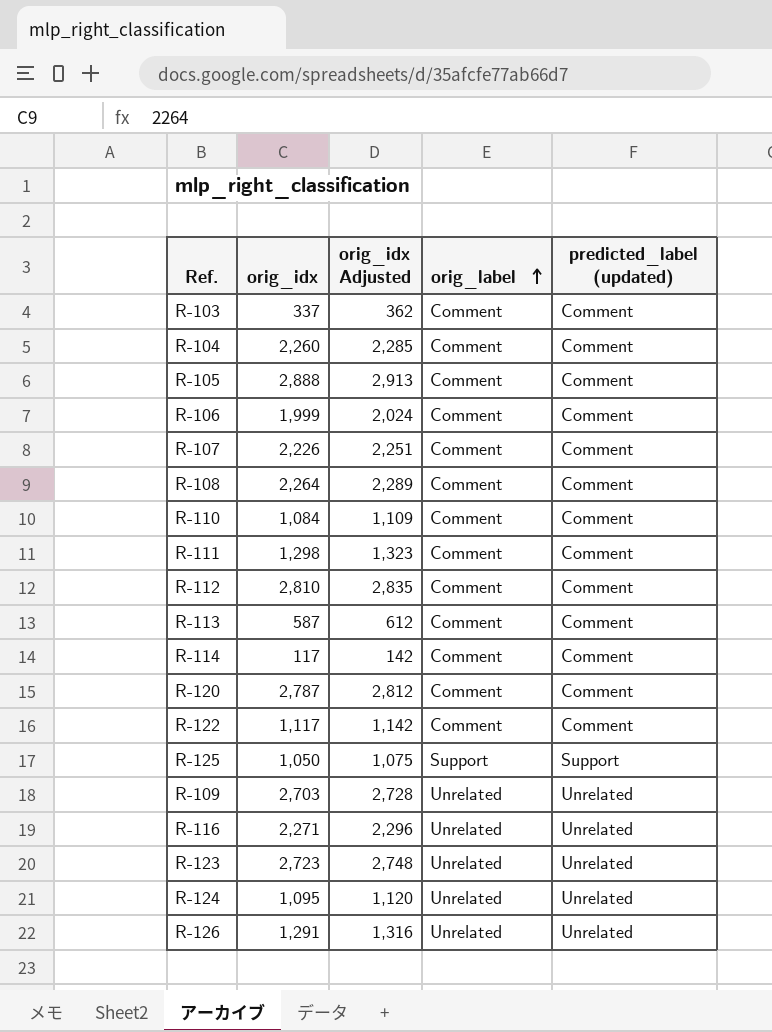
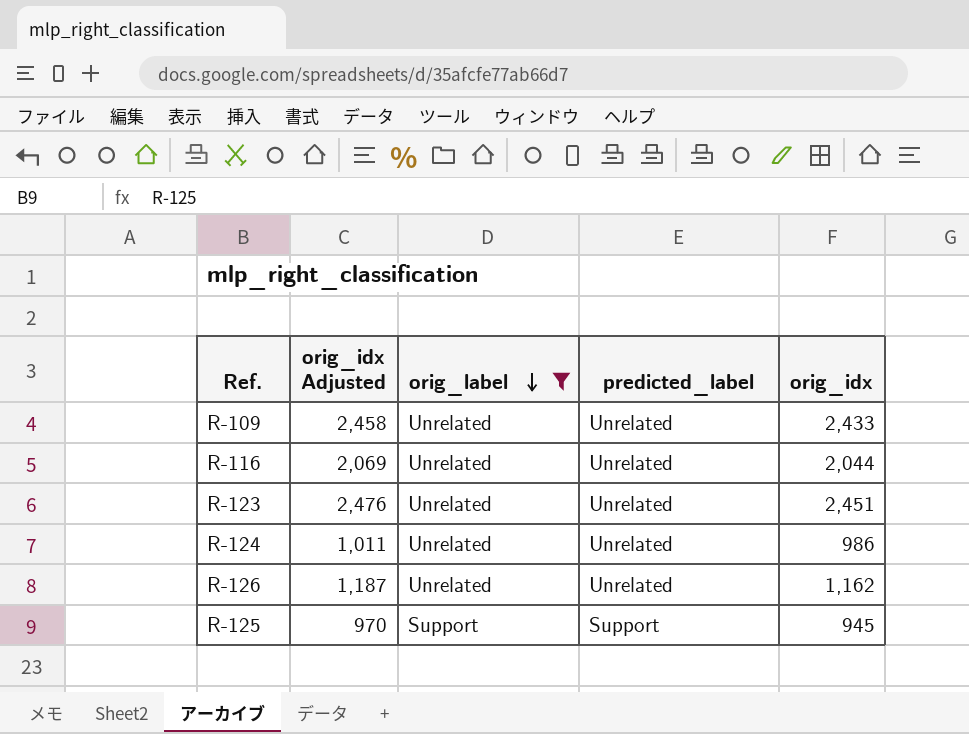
filter: none -> orig_label != Comment
row order: orig_label ascending -> orig_label descending
column name: predicted_label (updated) -> predicted_label
column orig_idx | position: 2 -> 5
R-109 | orig_idx Adjusted: 2,728 -> 2,458
R-109 | orig_idx: 2,703 -> 2,433
R-116 | orig_idx Adjusted: 2,296 -> 2,069
R-116 | orig_idx: 2,271 -> 2,044
R-123 | orig_idx Adjusted: 2,748 -> 2,476
R-123 | orig_idx: 2,723 -> 2,451
R-124 | orig_idx Adjusted: 1,120 -> 1,011
R-124 | orig_idx: 1,095 -> 986
R-126 | orig_idx Adjusted: 1,316 -> 1,187
R-126 | orig_idx: 1,291 -> 1,162
R-125 | orig_idx Adjusted: 1,075 -> 970
R-125 | orig_idx: 1,050 -> 945

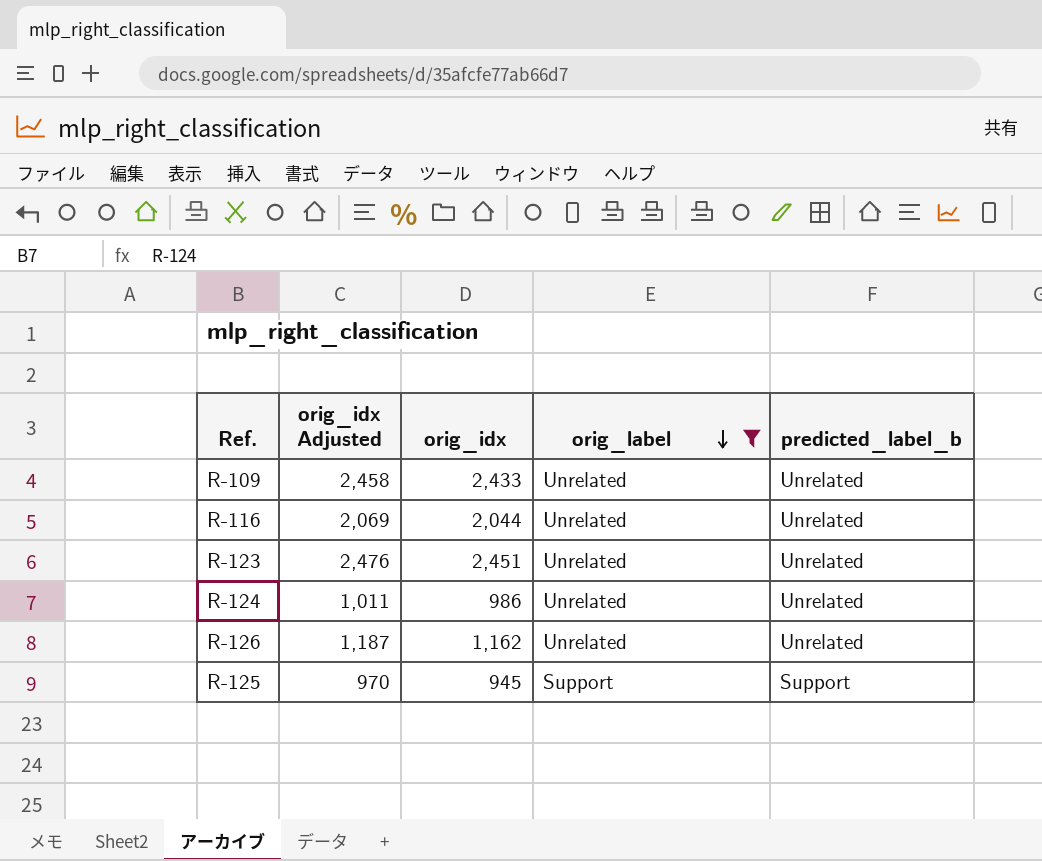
column orig_idx | position: 5 -> 3
column name: predicted_label -> predicted_label_b

